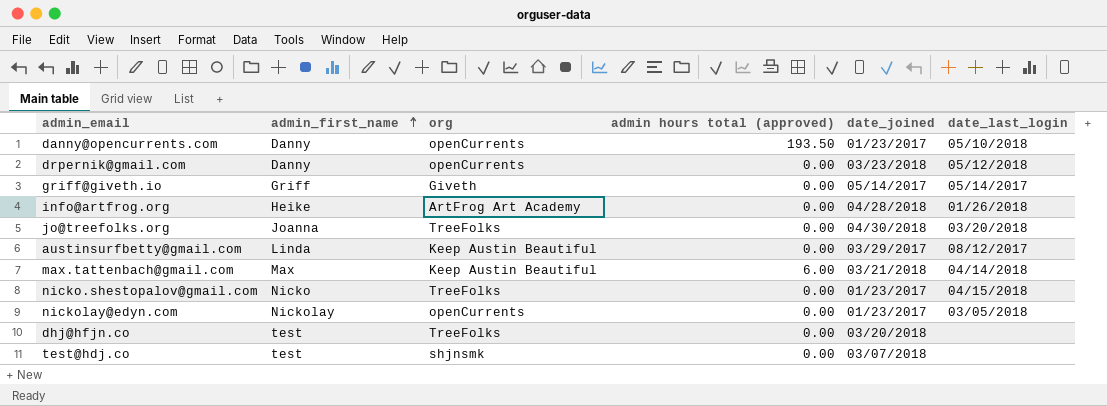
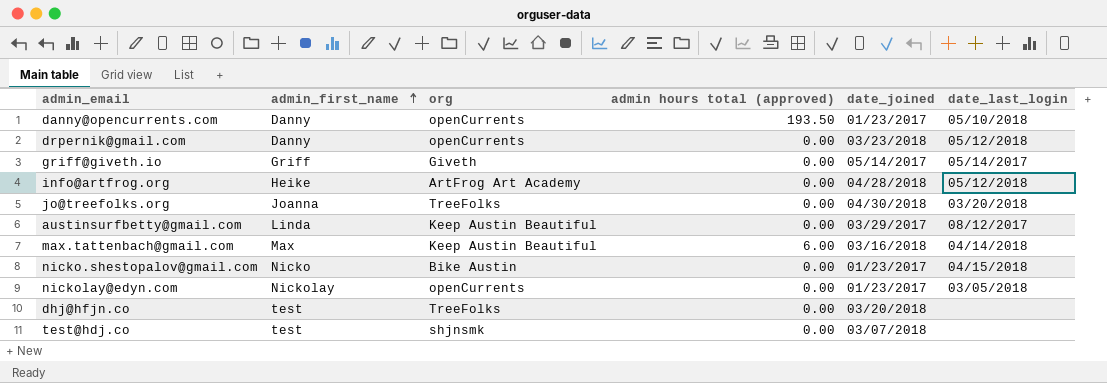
info@artfrog.org | date_last_login: 01/26/2018 -> 05/12/2018
max.tattenbach@gmail.com | date_joined: 03/21/2018 -> 03/16/2018
nicko.shestopalov@gmail.com | org: TreeFolks -> Bike Austin

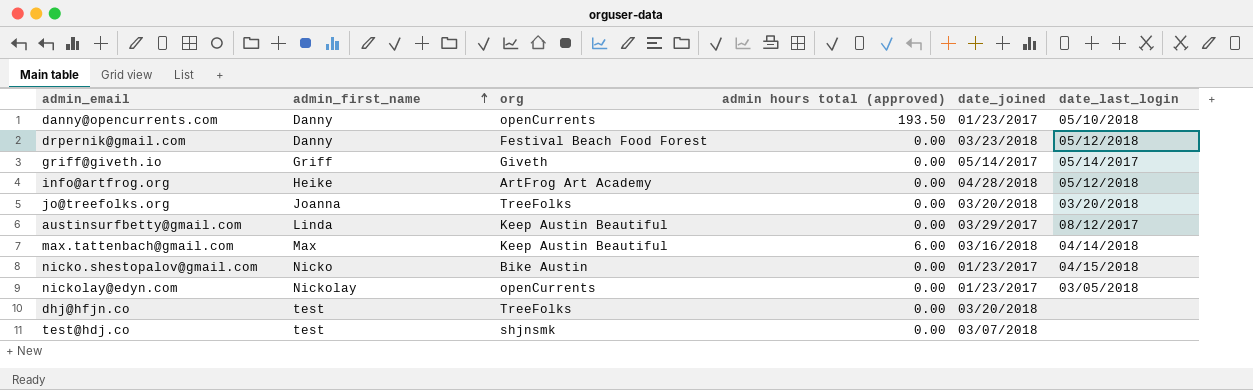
drpernik@gmail.com | org: openCurrents -> Festival Beach Food Forest
jo@treefolks.org | date_joined: 04/30/2018 -> 03/20/2018

